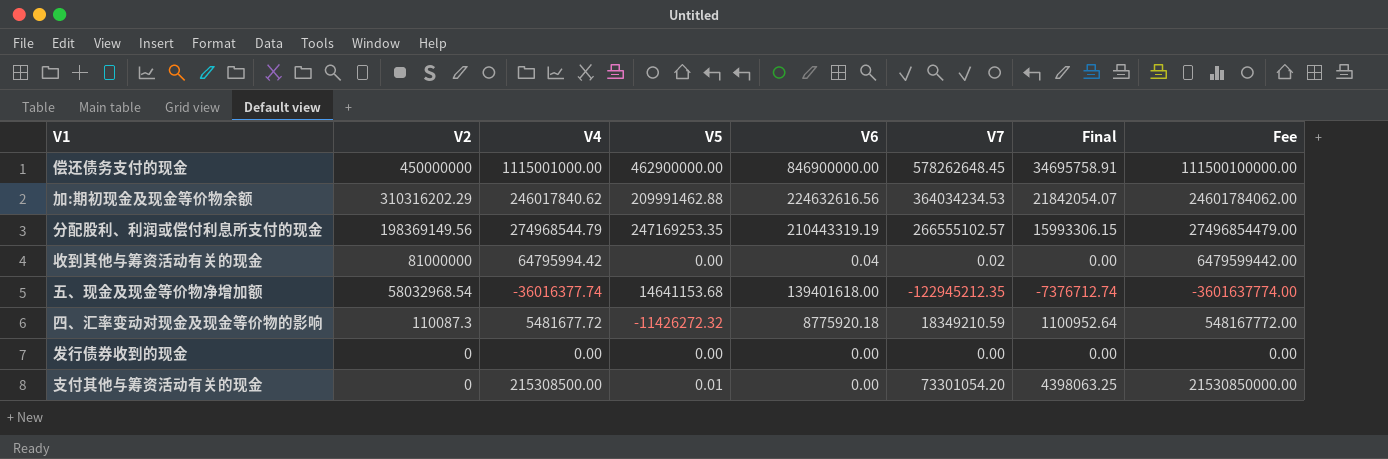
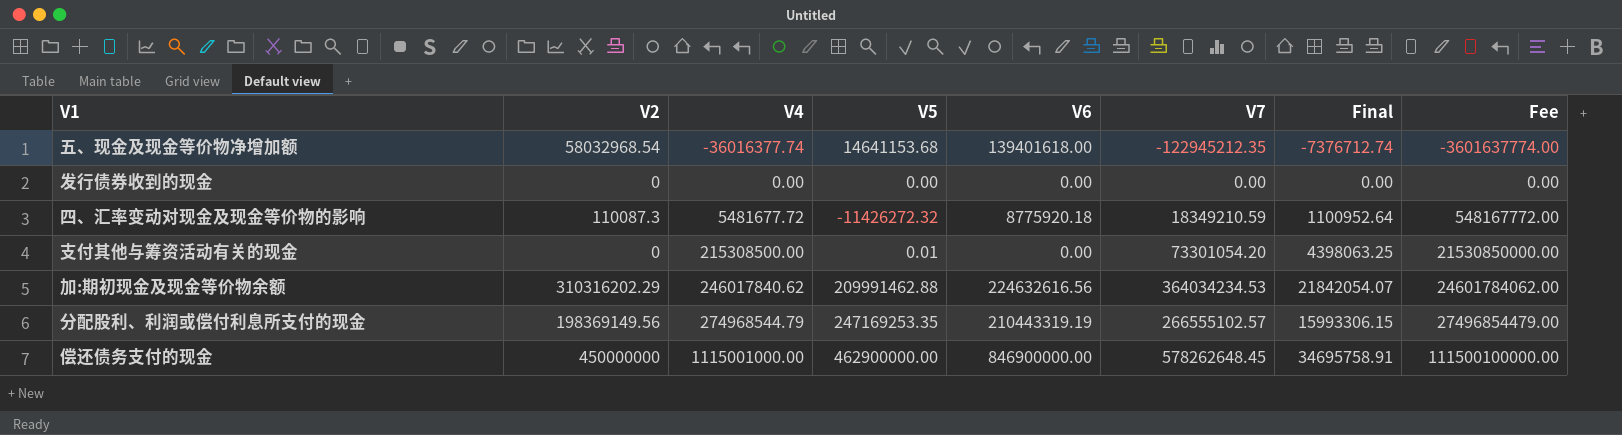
row order: V2 descending -> V4 ascending
row 收到其他与筹资活动有关的现金: 81000000 | 64795994.42 | 0.00 | 0.04 | 0.02 | 0.00 | 6479599442.00 -> none

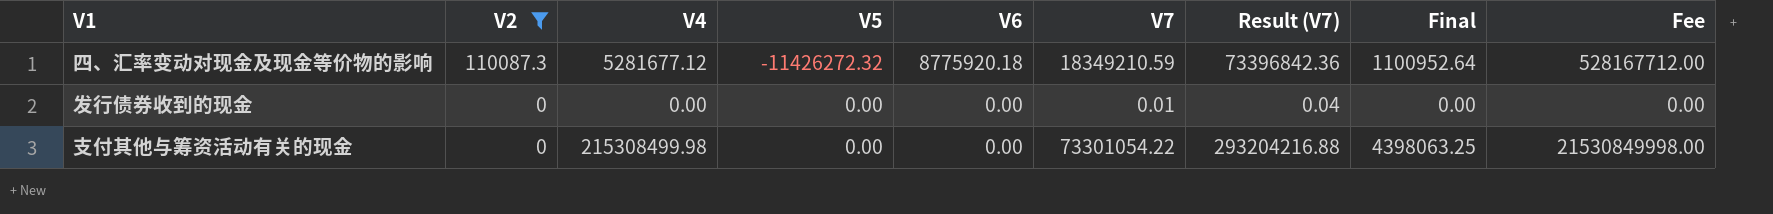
filter: none -> V2 <= 110087.3
row order: V4 ascending -> V2 descending
column Result (V7) | formula: none -> [V7] * 4
四、汇率变动对现金及现金等价物的影响 | V4: 5481677.72 -> 5281677.12
四、汇率变动对现金及现金等价物的影响 | Fee: 548167772.00 -> 528167712.00
发行债券收到的现金 | V7: 0.00 -> 0.01
支付其他与筹资活动有关的现金 | V4: 215308500.00 -> 215308499.98
支付其他与筹资活动有关的现金 | V5: 0.01 -> 0.00
支付其他与筹资活动有关的现金 | V7: 73301054.20 -> 73301054.22
支付其他与筹资活动有关的现金 | Fee: 21530850000.00 -> 21530849998.00

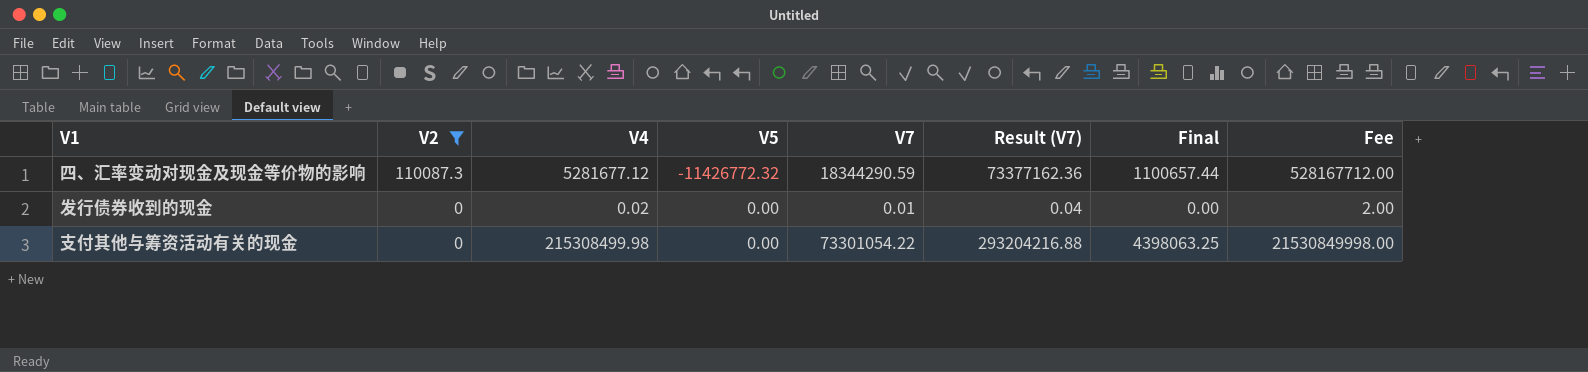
column V6 | position: 5 -> none
四、汇率变动对现金及现金等价物的影响 | V5: -11426272.32 -> -11426772.32
四、汇率变动对现金及现金等价物的影响 | V7: 18349210.59 -> 18344290.59
四、汇率变动对现金及现金等价物的影响 | Result (V7): 73396842.36 -> 73377162.36
四、汇率变动对现金及现金等价物的影响 | Final: 1100952.64 -> 1100657.44
发行债券收到的现金 | V4: 0.00 -> 0.02
发行债券收到的现金 | Fee: 0.00 -> 2.00

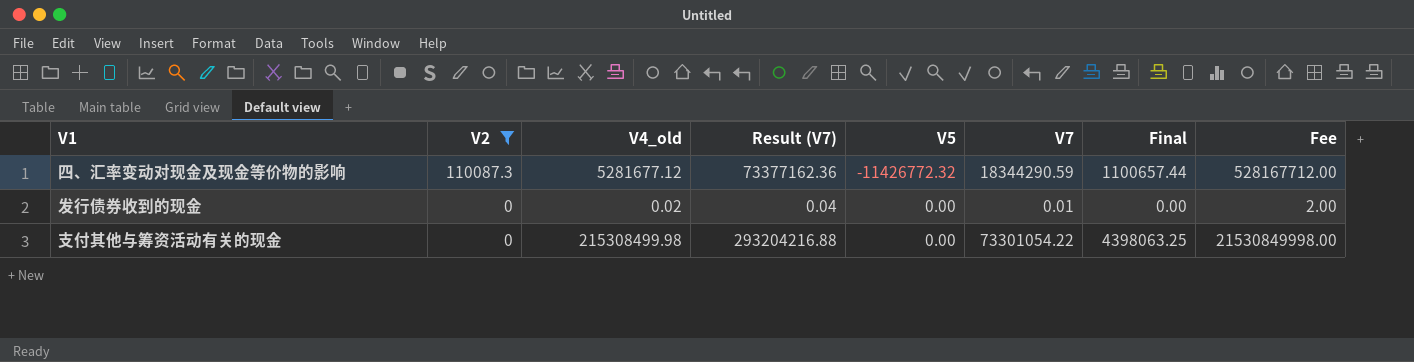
column name: V4 -> V4_old
column Result (V7) | position: 6 -> 4

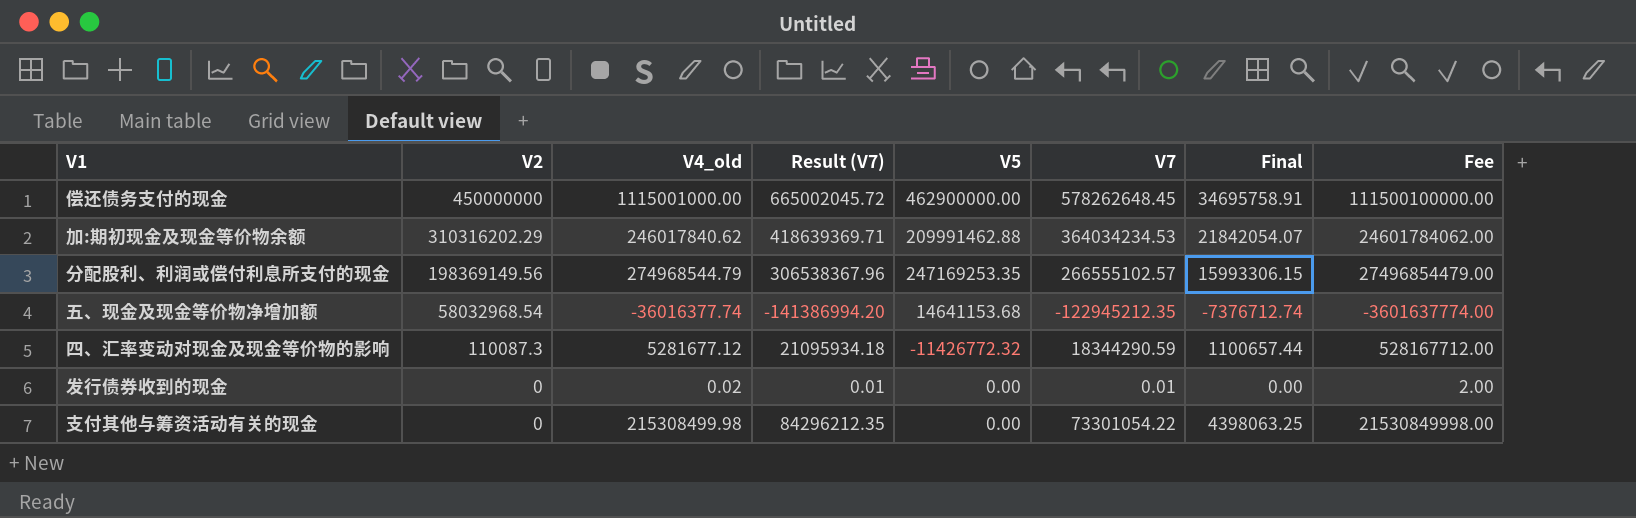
filter: V2 <= 110087.3 -> none
column Result (V7) | formula: [V7] * 4 -> [V7] * 1.15

